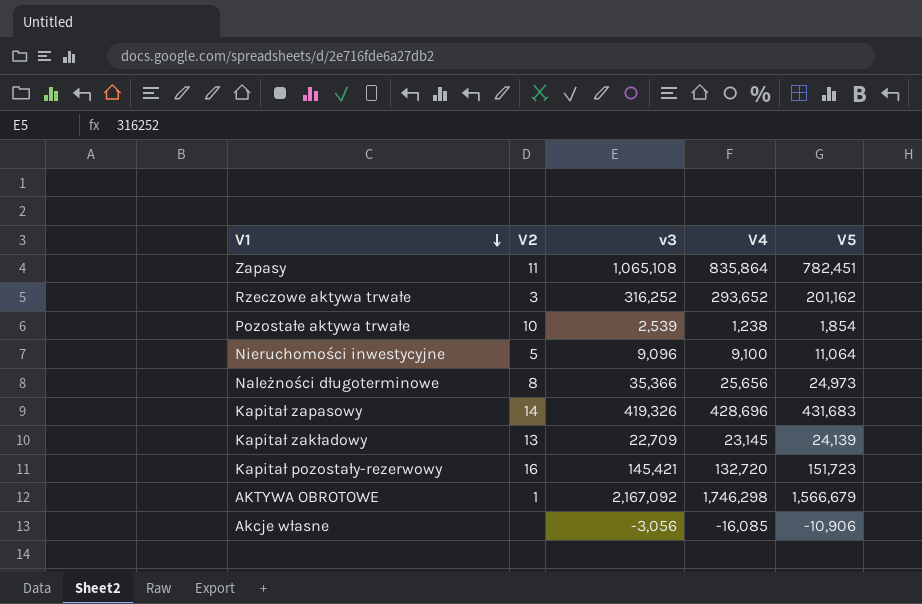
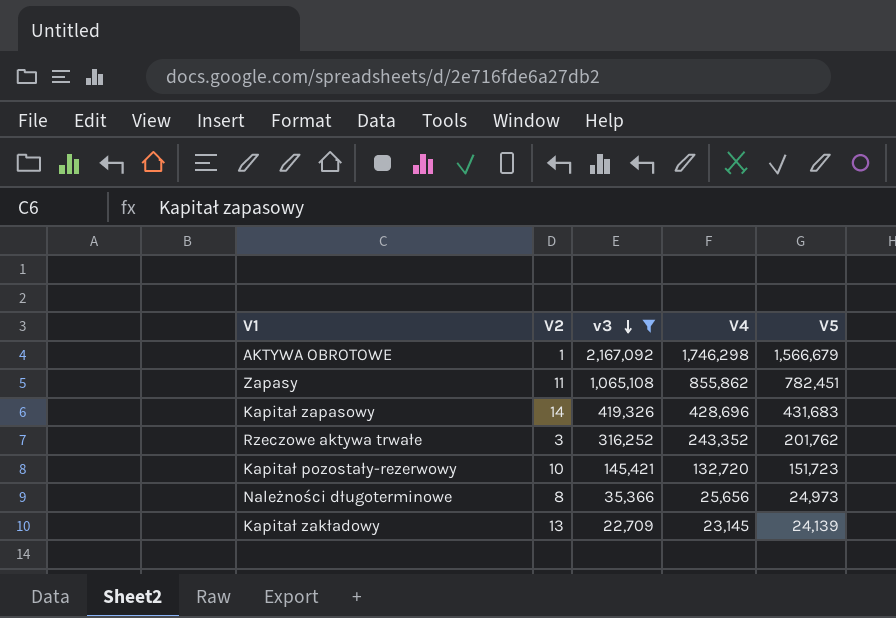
filter: none -> v3 >= 22,709
row order: V1 descending -> v3 descending
Zapasy | V4: 835,864 -> 855,862
Rzeczowe aktywa trwałe | V4: 293,652 -> 243,352
Rzeczowe aktywa trwałe | V5: 201,162 -> 201,762
Kapitał pozostały-rezerwowy | V2: 16 -> 10

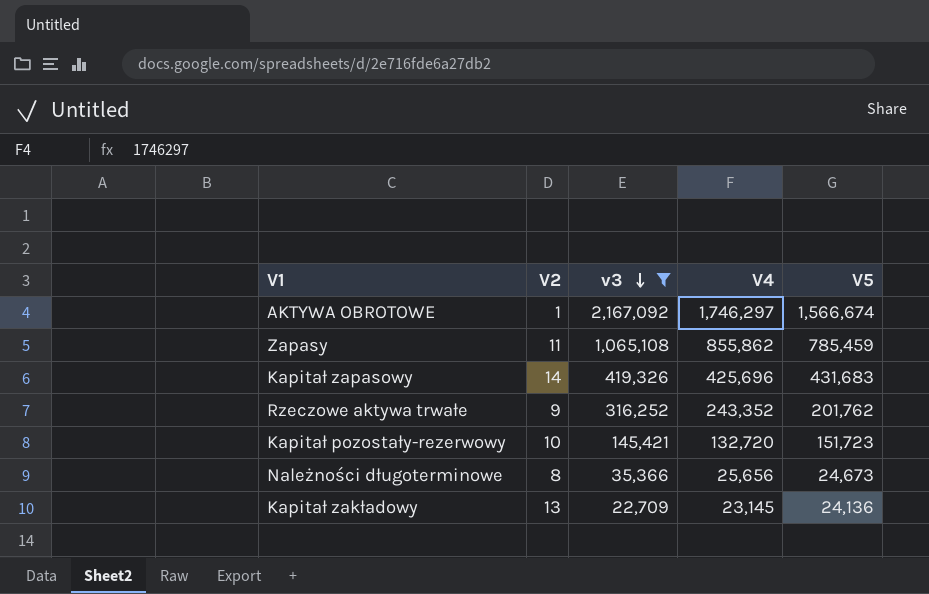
AKTYWA OBROTOWE | V4: 1,746,298 -> 1,746,297
AKTYWA OBROTOWE | V5: 1,566,679 -> 1,566,674
Zapasy | V5: 782,451 -> 785,459
Kapitał zapasowy | V4: 428,696 -> 425,696
Rzeczowe aktywa trwałe | V2: 3 -> 9
Należności długoterminowe | V5: 24,973 -> 24,673
Kapitał zakładowy | V5: 24,139 -> 24,136

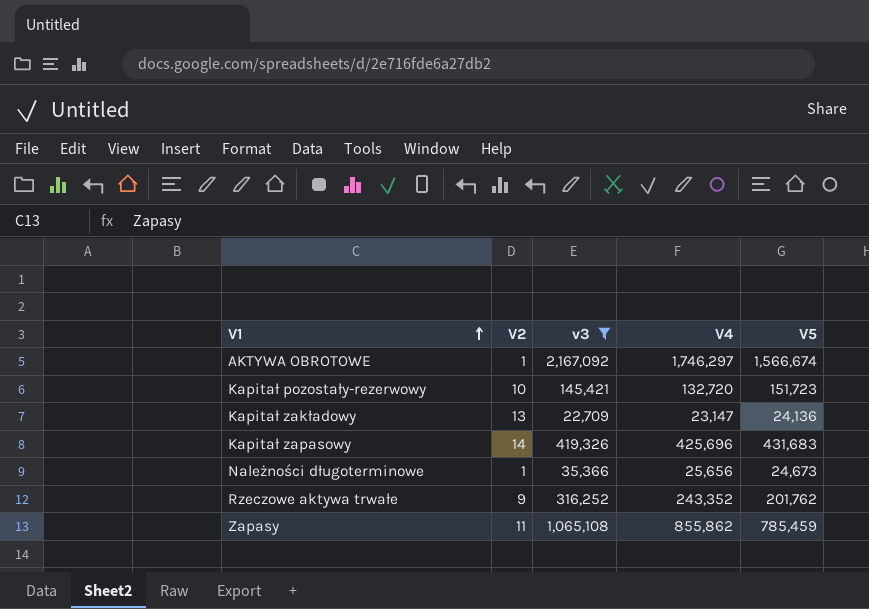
row order: v3 descending -> V1 ascending
Kapitał zakładowy | V4: 23,145 -> 23,147
Należności długoterminowe | V2: 8 -> 1

